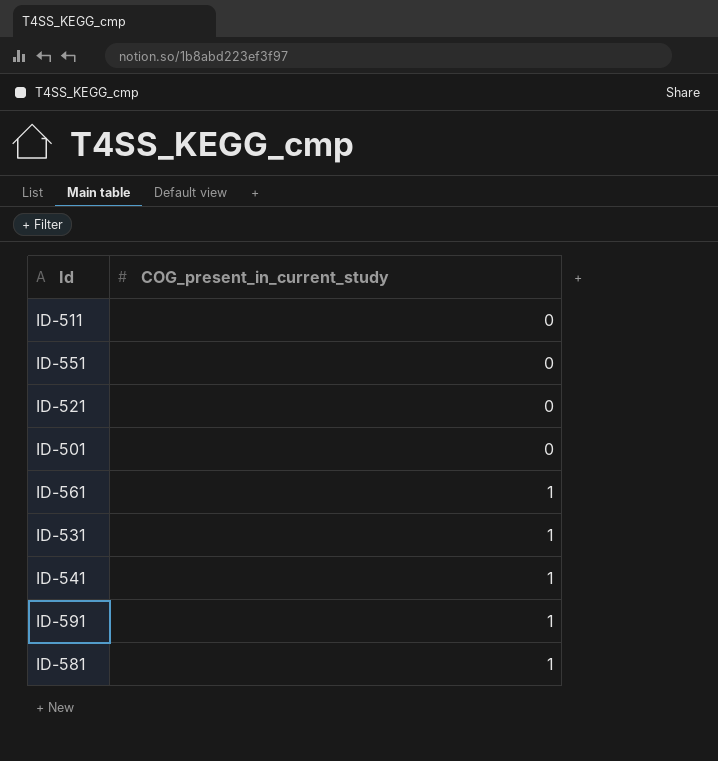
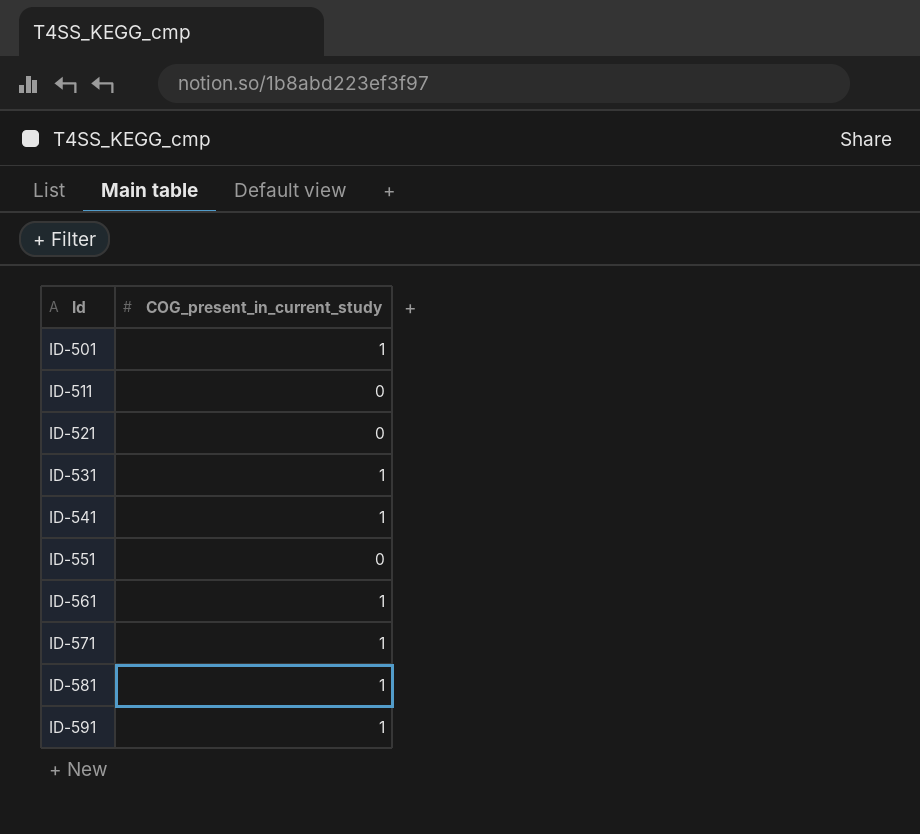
row order: COG_present_in_current_study ascending -> Id ascending
ID-501 | COG_present_in_current_study: 0 -> 1
row ID-571: none -> 1

